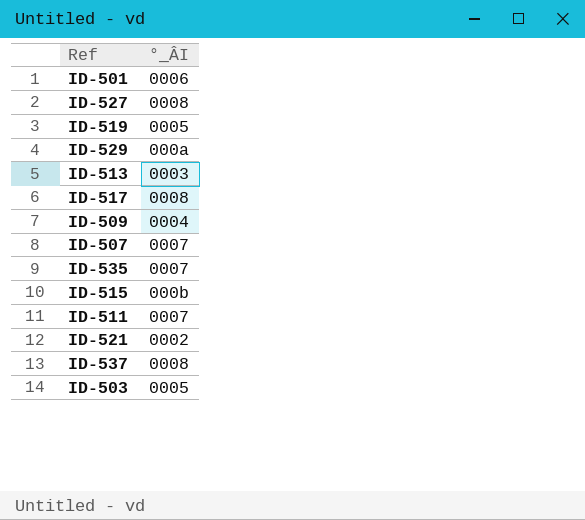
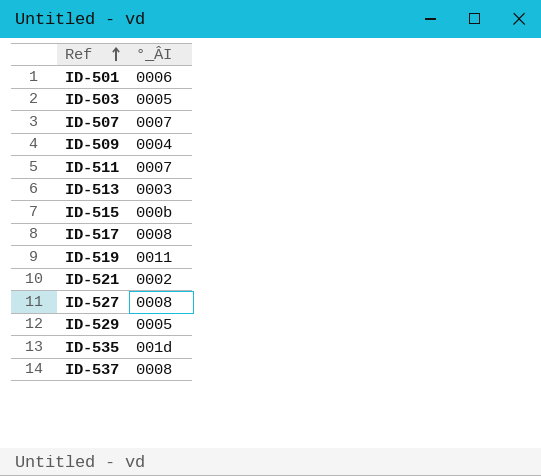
row order: none -> Ref ascending
ID-519 | °_ÂI: 0005 -> 0011
ID-529 | °_ÂI: 000a -> 0005
ID-535 | °_ÂI: 0007 -> 001d

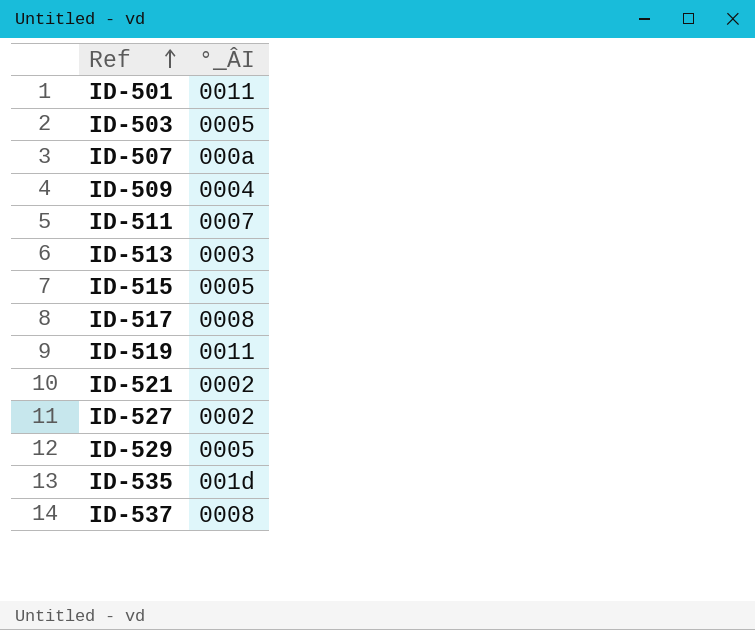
ID-501 | °_ÂI: 0006 -> 0011
ID-507 | °_ÂI: 0007 -> 000a
ID-515 | °_ÂI: 000b -> 0005
ID-527 | °_ÂI: 0008 -> 0002

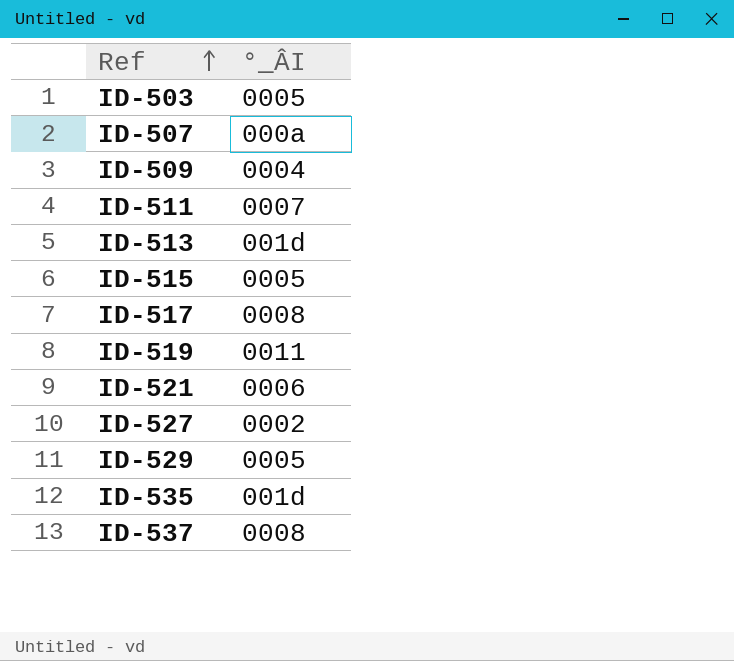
row ID-501: 0011 -> none
ID-513 | °_ÂI: 0003 -> 001d
ID-521 | °_ÂI: 0002 -> 0006

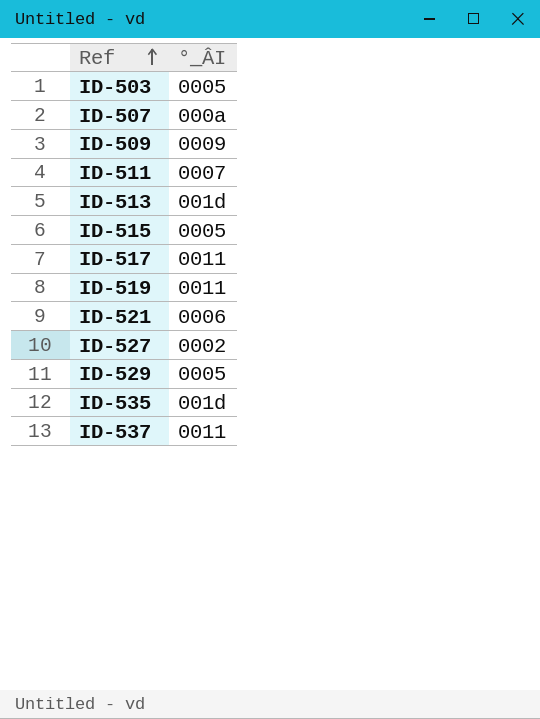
ID-509 | °_ÂI: 0004 -> 0009
ID-517 | °_ÂI: 0008 -> 0011
ID-537 | °_ÂI: 0008 -> 0011

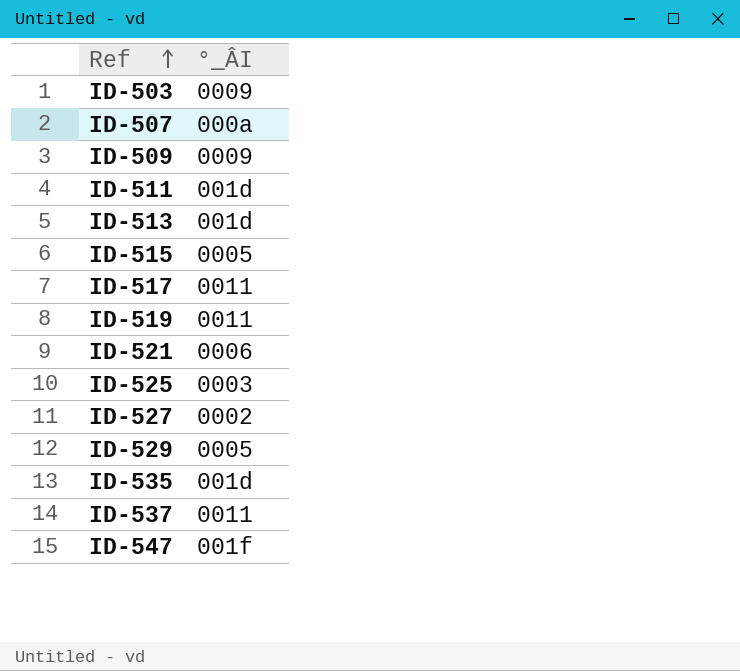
ID-503 | °_ÂI: 0005 -> 0009
ID-511 | °_ÂI: 0007 -> 001d
row ID-525: none -> 0003
row ID-547: none -> 001f

